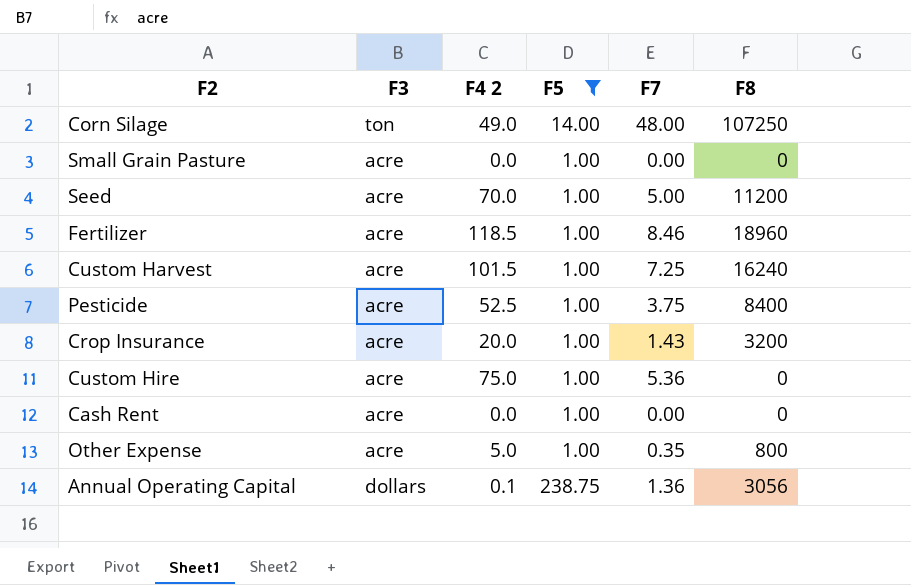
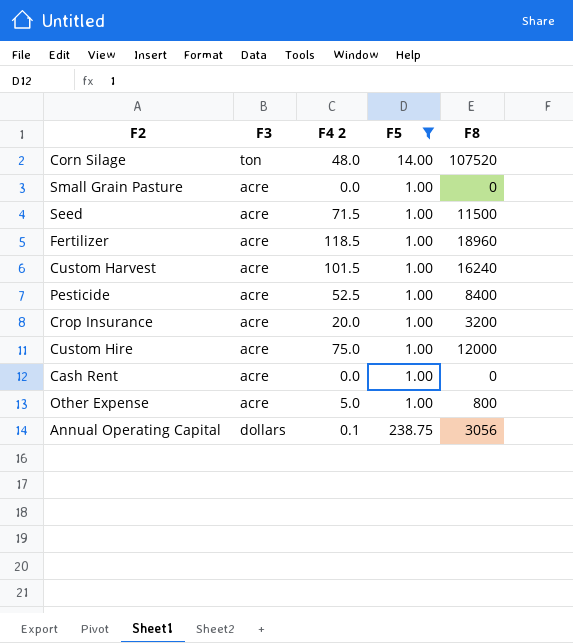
column F7 | position: 5 -> none
Corn Silage | F4 2: 49.0 -> 48.0
Corn Silage | F8: 107250 -> 107520
Seed | F4 2: 70.0 -> 71.5
Seed | F8: 11200 -> 11500
Custom Hire | F8: 0 -> 12000

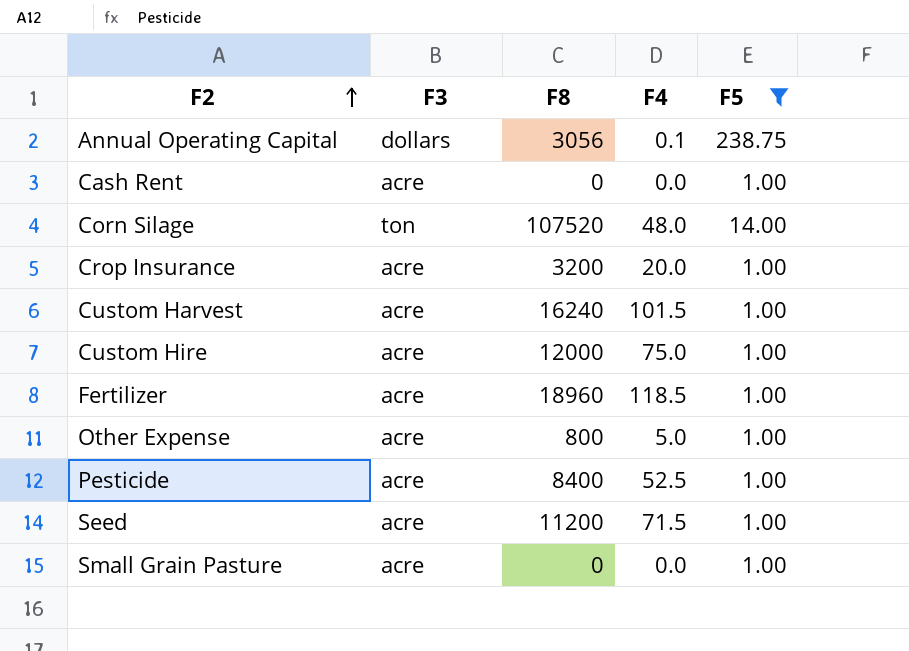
row order: none -> F2 ascending
column F8 | position: 5 -> 3
column name: F4 2 -> F4
Seed | F8: 11500 -> 11200

